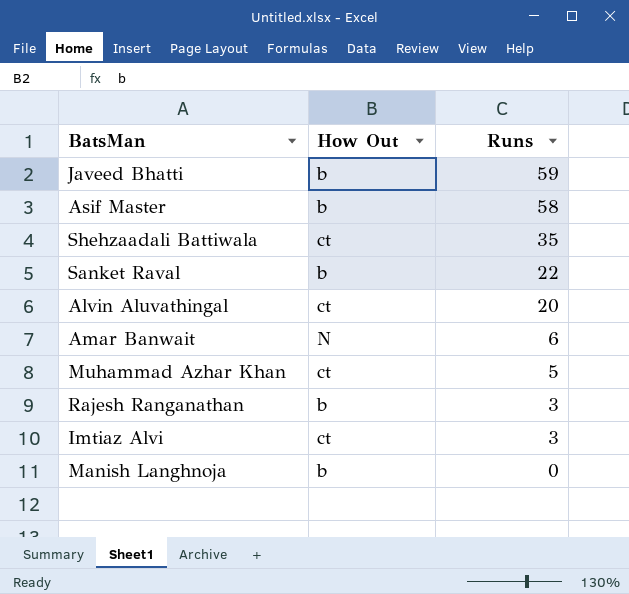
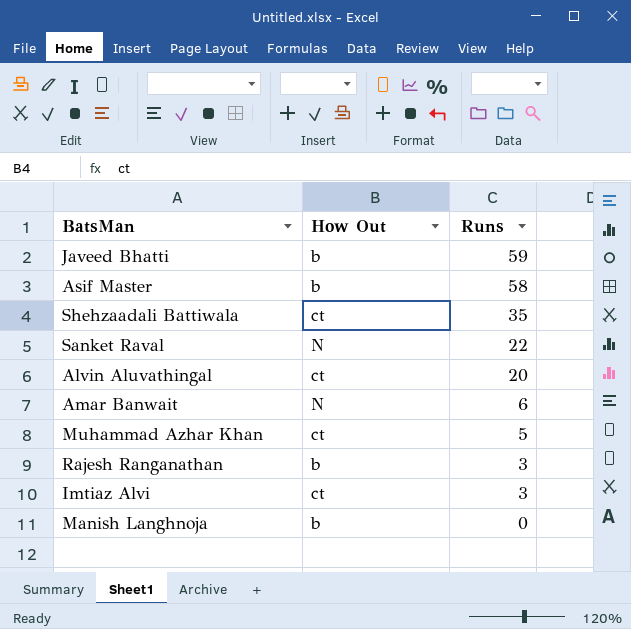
Sanket Raval | How Out: b -> N

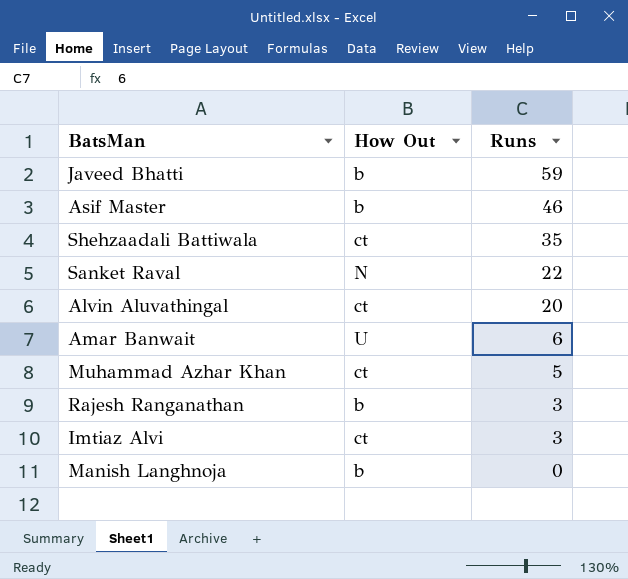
Asif Master | Runs: 58 -> 46
Amar Banwait | How Out: N -> U

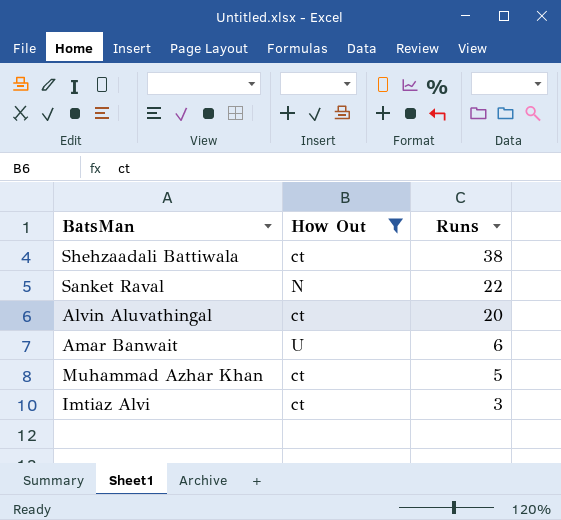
filter: none -> How Out != b
Shehzaadali Battiwala | Runs: 35 -> 38

